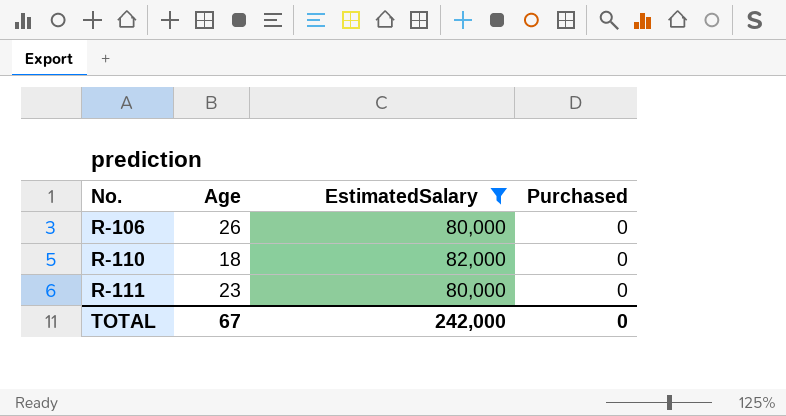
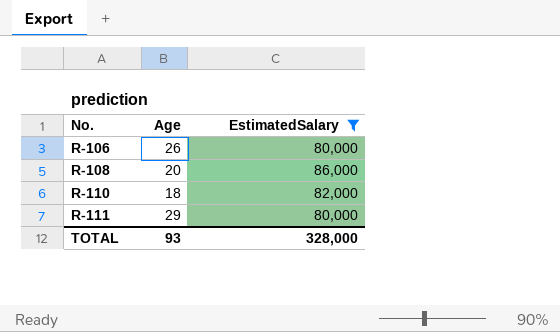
column Purchased | position: 4 -> none
row R-108: none -> 20 | 86,000
R-111 | Age: 23 -> 29
TOTAL | Age: 67 -> 93
TOTAL | EstimatedSalary: 242,000 -> 328,000

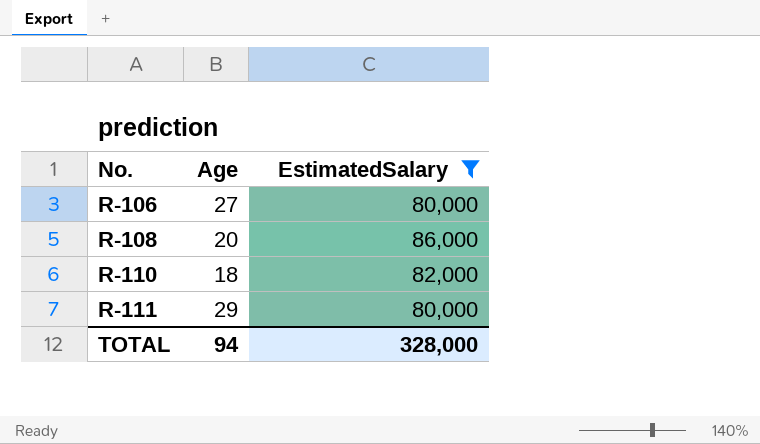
R-106 | Age: 26 -> 27
TOTAL | Age: 93 -> 94

